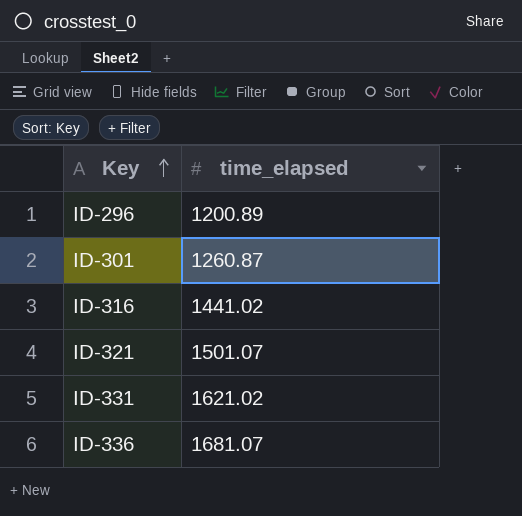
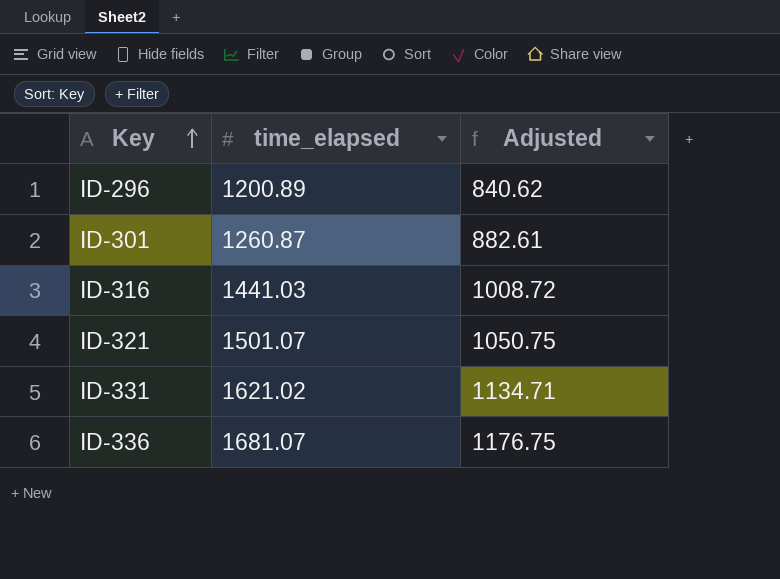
column Adjusted | formula: none -> [time_elapsed] * 0.7
ID-316 | time_elapsed: 1441.02 -> 1441.03

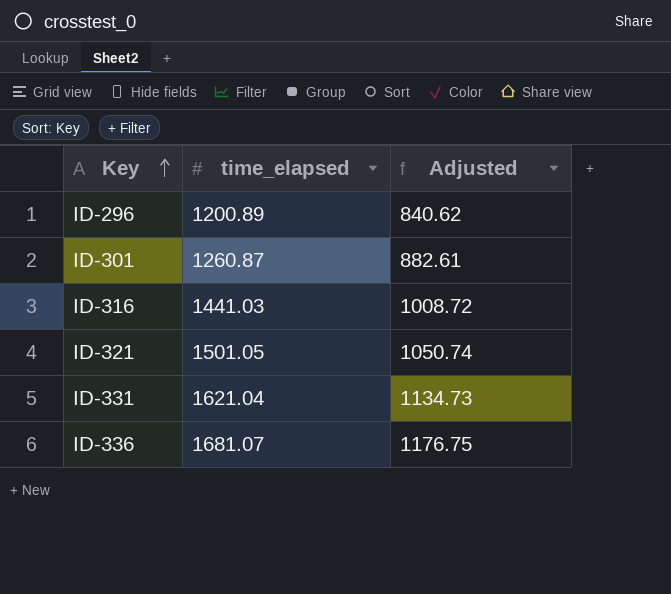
ID-321 | time_elapsed: 1501.07 -> 1501.05
ID-321 | Adjusted: 1050.75 -> 1050.74
ID-331 | time_elapsed: 1621.02 -> 1621.04
ID-331 | Adjusted: 1134.71 -> 1134.73

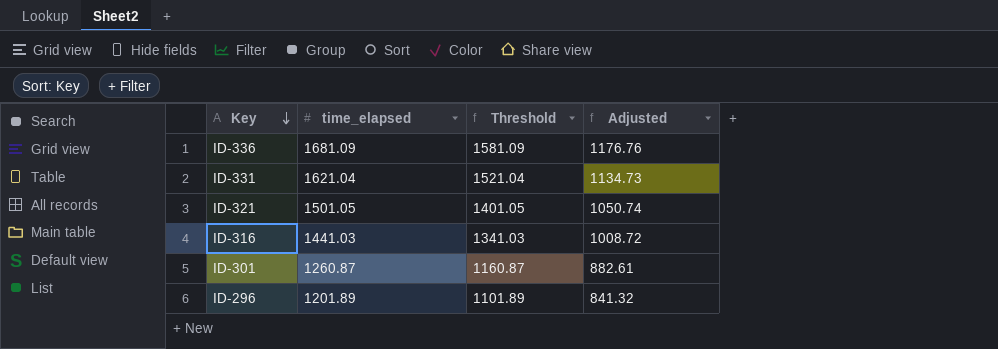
row order: Key ascending -> Key descending
column Threshold | formula: none -> [time_elapsed] - 100
ID-336 | time_elapsed: 1681.07 -> 1681.09
ID-336 | Adjusted: 1176.75 -> 1176.76
ID-296 | time_elapsed: 1200.89 -> 1201.89
ID-296 | Adjusted: 840.62 -> 841.32

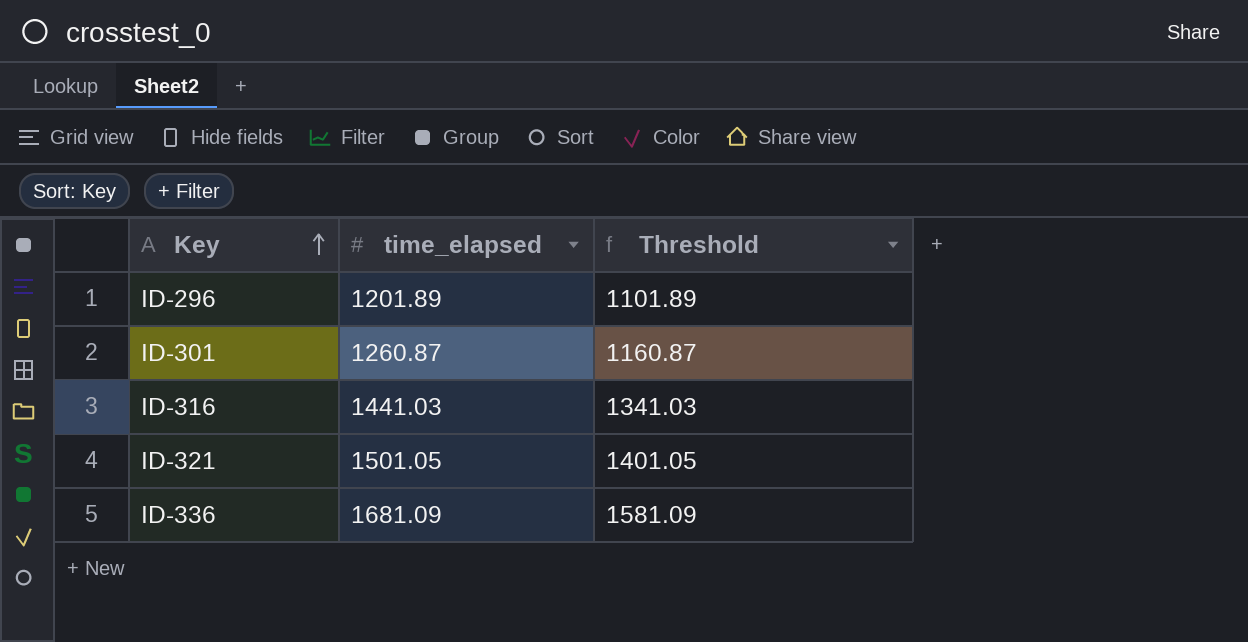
row order: Key descending -> Key ascending
column Adjusted | formula: [time_elapsed] * 0.7 -> none
row ID-331: 1621.04 | 1521.04 | 1134.73 -> none

